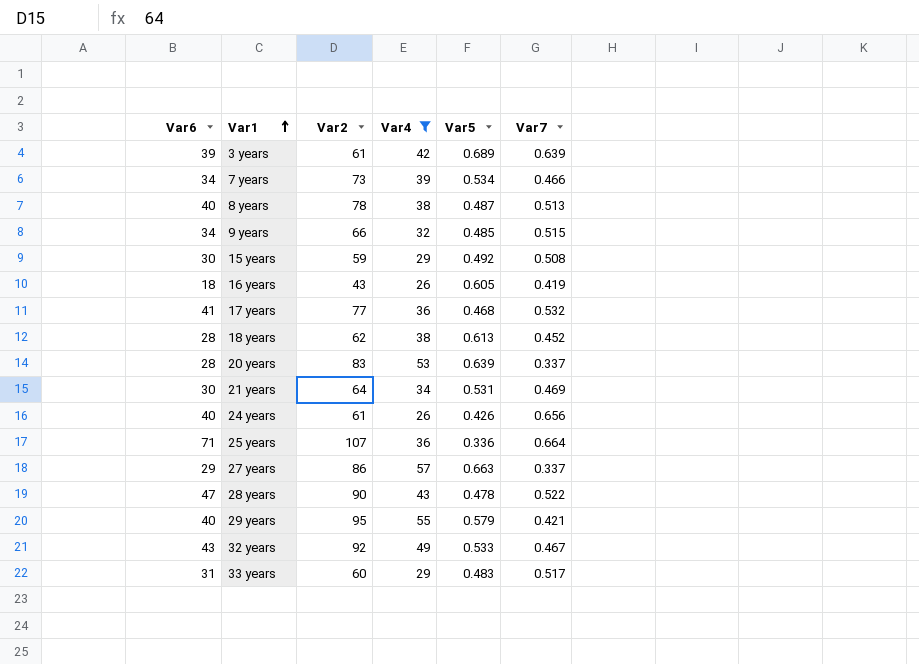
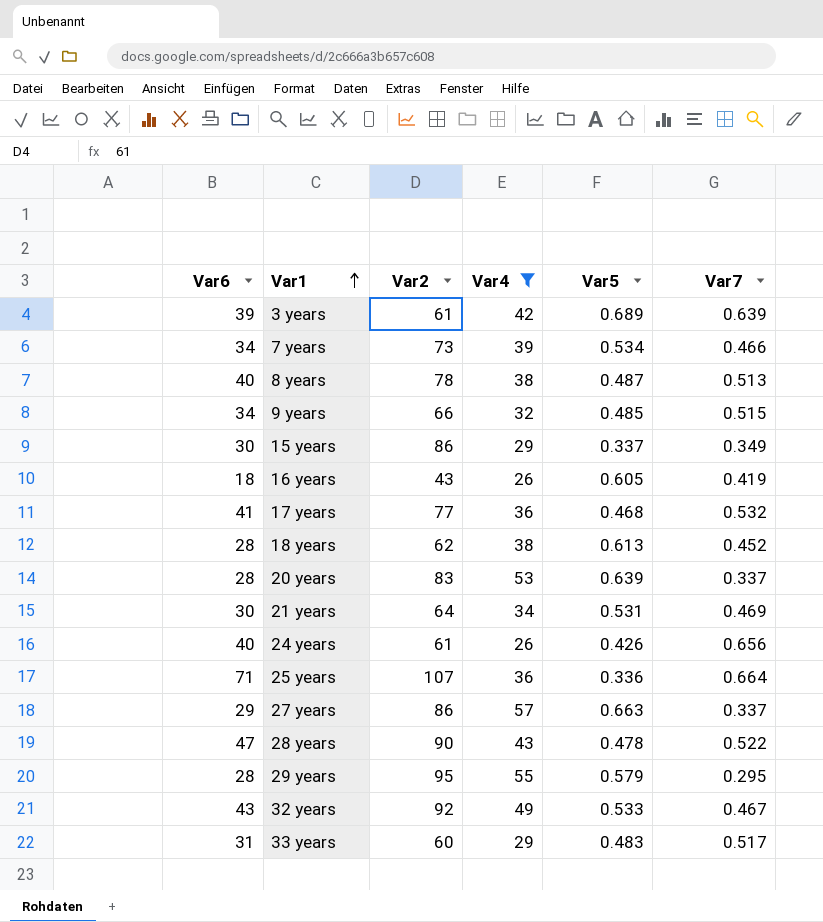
15 years | Var2: 59 -> 86
15 years | Var5: 0.492 -> 0.337
15 years | Var7: 0.508 -> 0.349
29 years | Var6: 40 -> 28
29 years | Var7: 0.421 -> 0.295

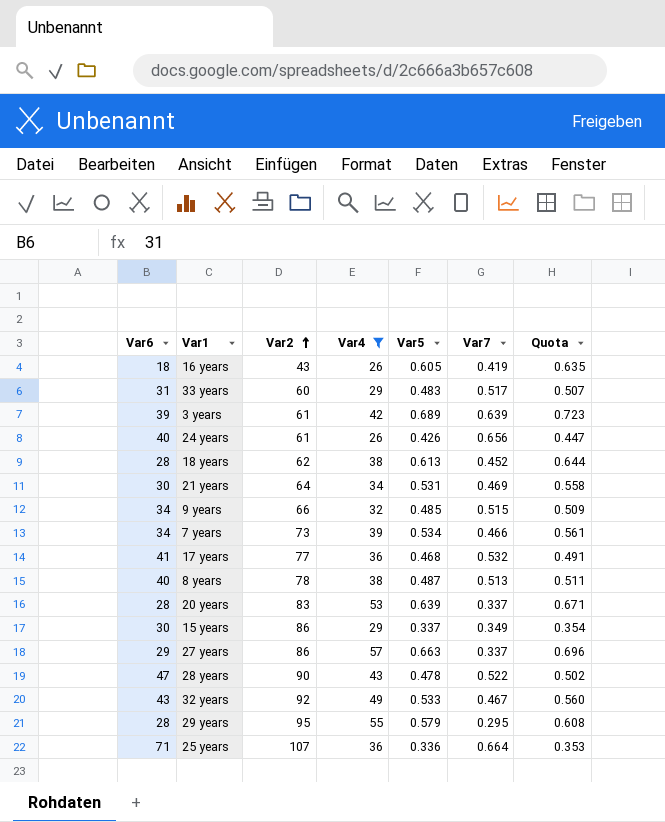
row order: Var1 ascending -> Var2 ascending
column Quota | formula: none -> [Var5] * 1.05

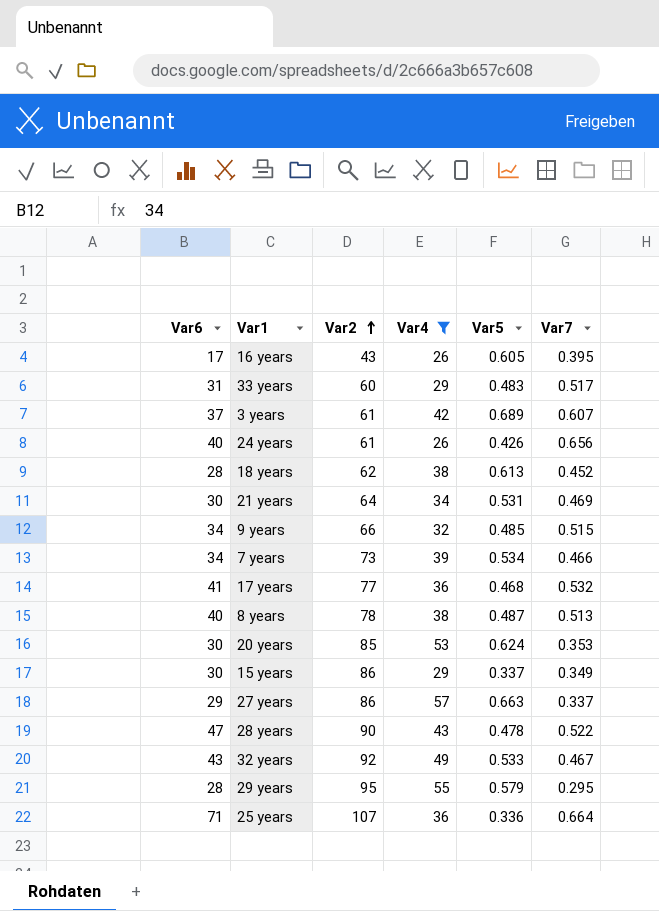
column Quota | formula: [Var5] * 1.05 -> none
16 years | Var6: 18 -> 17
16 years | Var7: 0.419 -> 0.395
3 years | Var6: 39 -> 37
3 years | Var7: 0.639 -> 0.607
20 years | Var6: 28 -> 30
20 years | Var2: 83 -> 85
20 years | Var5: 0.639 -> 0.624
20 years | Var7: 0.337 -> 0.353

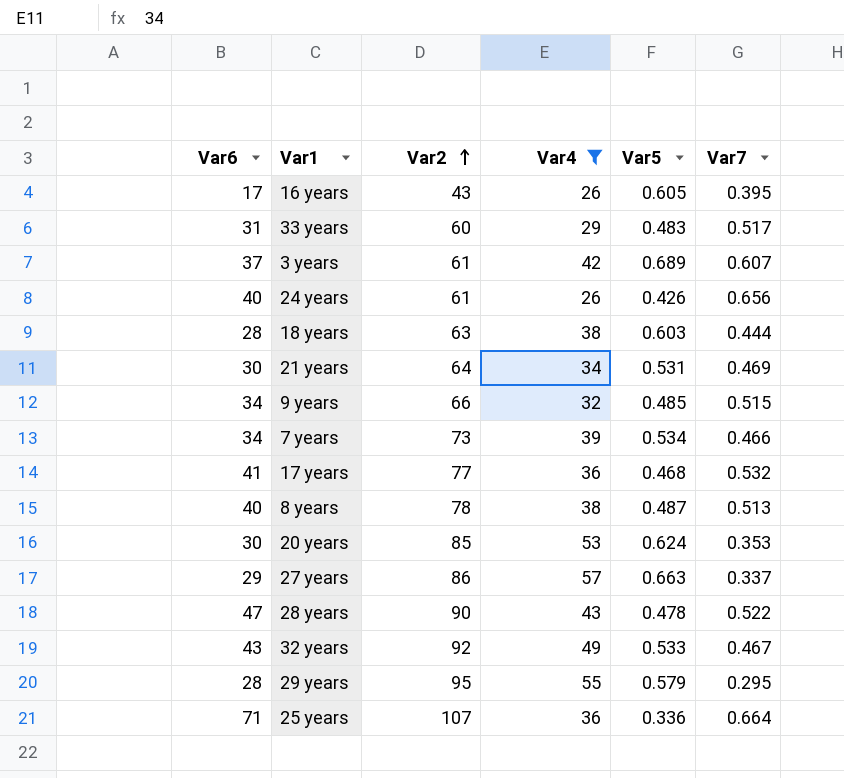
row 15 years: 30 | 86 | 29 | 0.337 | 0.349 -> none
18 years | Var2: 62 -> 63
18 years | Var5: 0.613 -> 0.603
18 years | Var7: 0.452 -> 0.444

